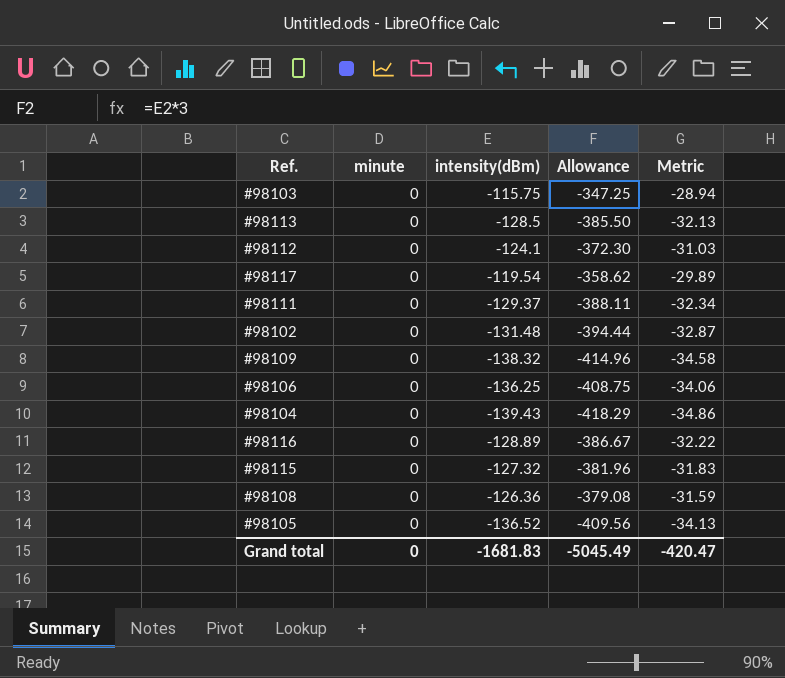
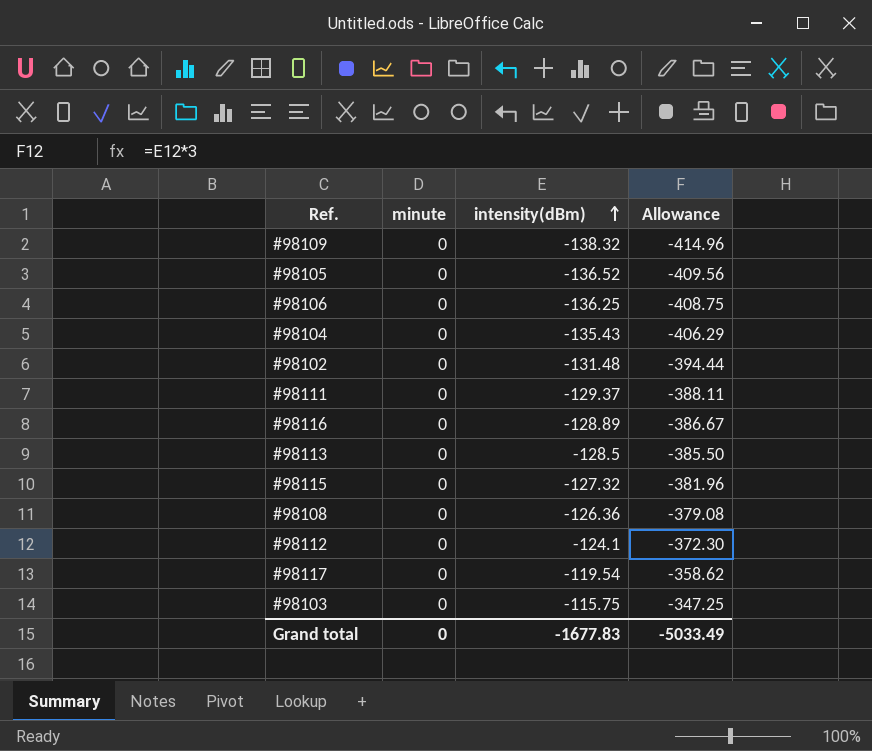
row order: none -> intensity(dBm) ascending
column Metric | formula: [intensity(dBm)] * 0.25 -> none
#98104 | intensity(dBm): -139.43 -> -135.43
#98104 | Allowance: -418.29 -> -406.29
Grand total | intensity(dBm): -1681.83 -> -1677.83
Grand total | Allowance: -5045.49 -> -5033.49

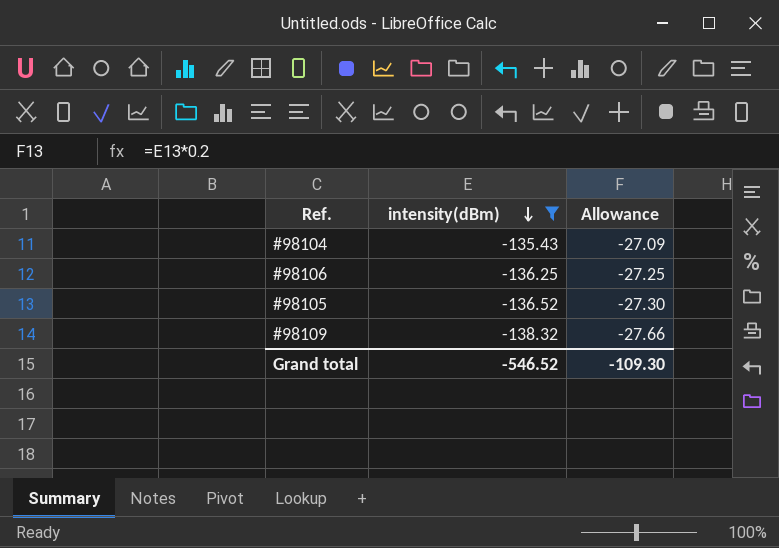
filter: none -> intensity(dBm) <= -135.43
row order: intensity(dBm) ascending -> intensity(dBm) descending
column minute | position: 2 -> none
column Allowance | formula: [intensity(dBm)] * 3 -> [intensity(dBm)] * 0.2
Grand total | intensity(dBm): -1677.83 -> -546.52
Grand total | Allowance: -5033.49 -> -109.30

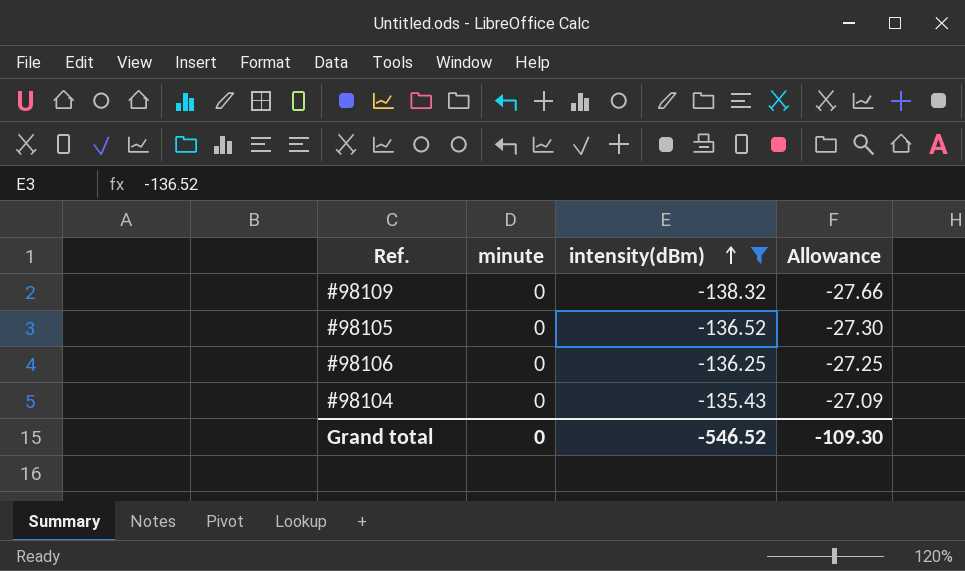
row order: intensity(dBm) descending -> intensity(dBm) ascending
column minute | position: none -> 2

